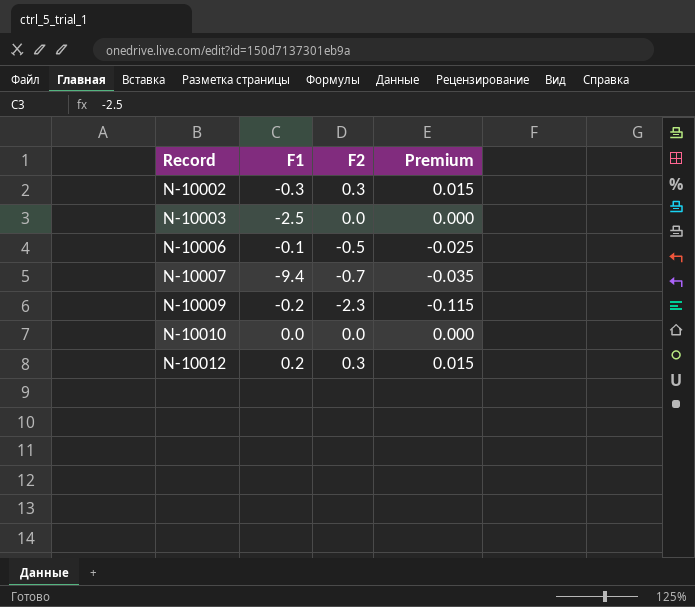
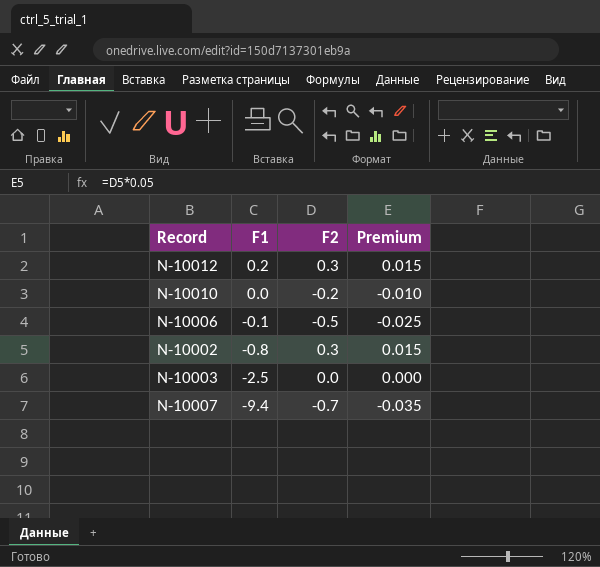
row order: Record ascending -> F1 descending
row N-10009: -0.2 | -2.3 | -0.115 -> none
N-10010 | F2: 0.0 -> -0.2
N-10010 | Premium: 0.000 -> -0.010
N-10002 | F1: -0.3 -> -0.8

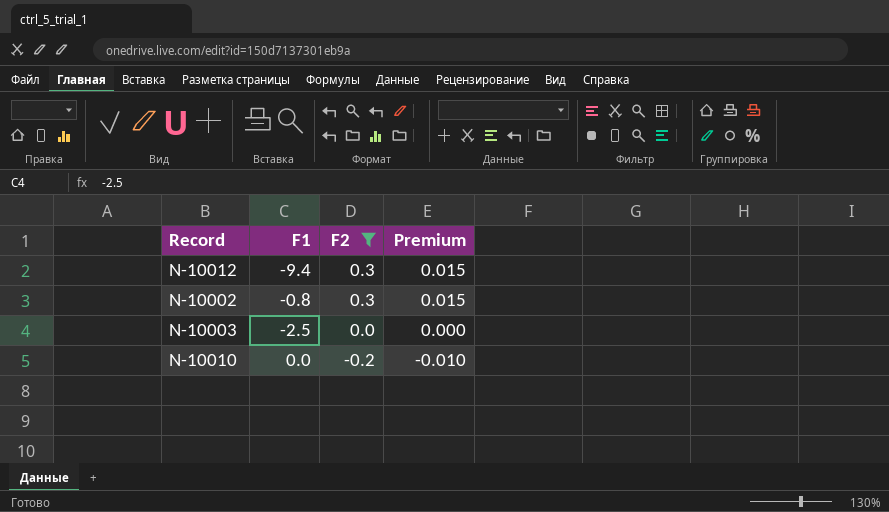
filter: none -> F2 >= -0.2
row order: F1 descending -> F2 descending
N-10012 | F1: 0.2 -> -9.4

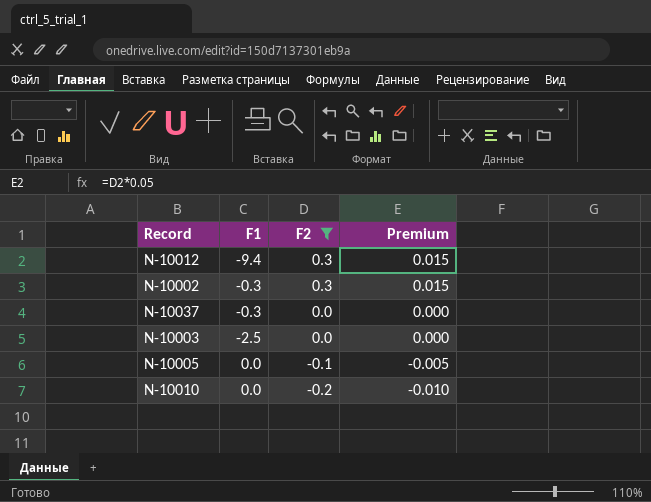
N-10002 | F1: -0.8 -> -0.3
row N-10037: none -> -0.3 | 0.0 | 0.000
row N-10005: none -> 0.0 | -0.1 | -0.005

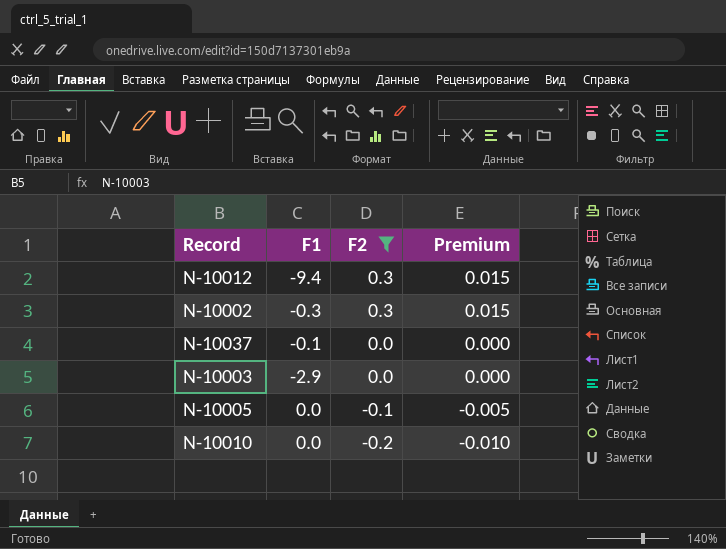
N-10037 | F1: -0.3 -> -0.1
N-10003 | F1: -2.5 -> -2.9

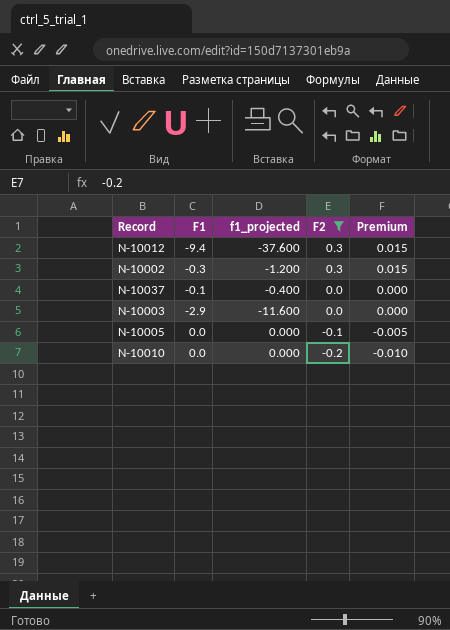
column f1_projected | formula: none -> [F1] * 4

